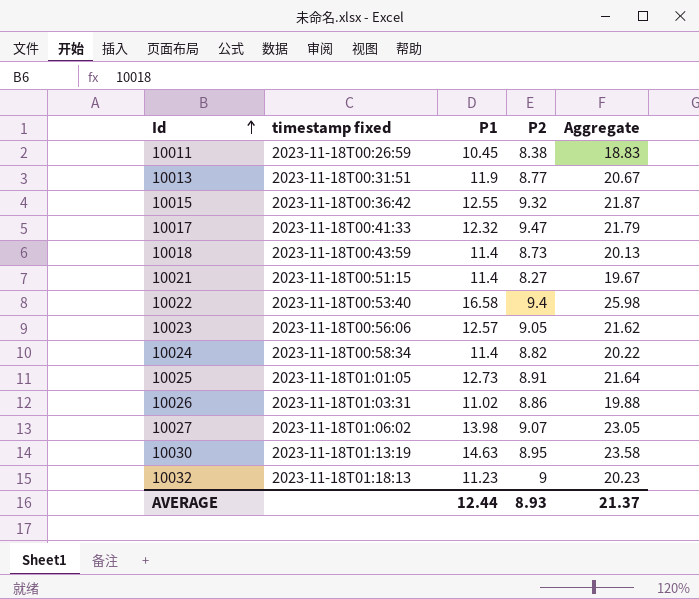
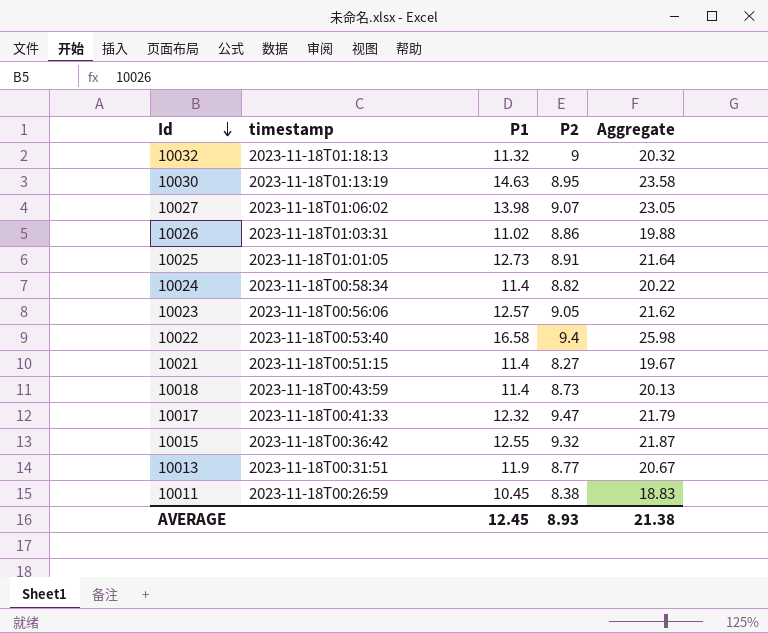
row order: Id ascending -> Id descending
column name: timestamp fixed -> timestamp
10032 | P1: 11.23 -> 11.32
10032 | Aggregate: 20.23 -> 20.32
AVERAGE | P1: 12.44 -> 12.45
AVERAGE | Aggregate: 21.37 -> 21.38

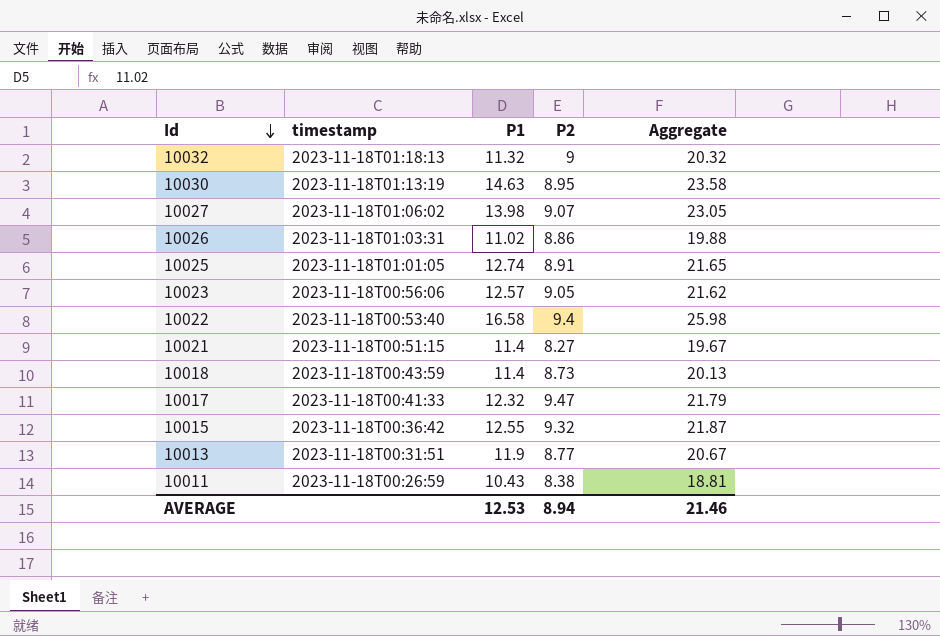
row 10024: 2023-11-18T00:58:34 | 11.4 | 8.82 | 20.22 -> none
10025 | P1: 12.73 -> 12.74
10025 | Aggregate: 21.64 -> 21.65
10011 | P1: 10.45 -> 10.43
10011 | Aggregate: 18.83 -> 18.81
AVERAGE | P1: 12.45 -> 12.53
AVERAGE | P2: 8.93 -> 8.94
AVERAGE | Aggregate: 21.38 -> 21.46

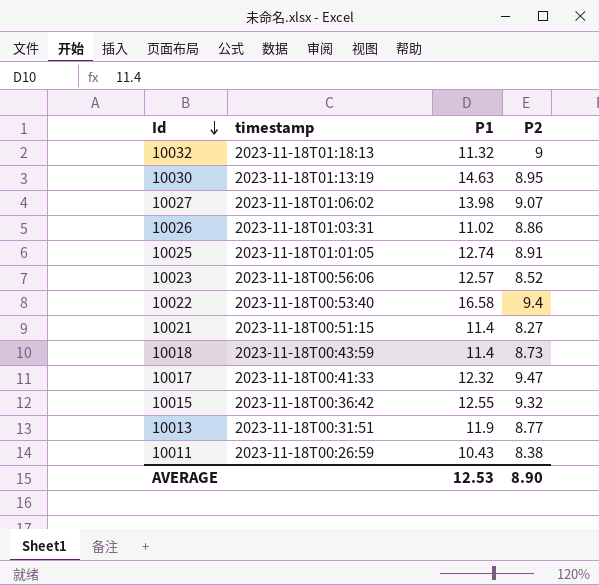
column Aggregate | formula: [P1] + [P2] -> none
10023 | P2: 9.05 -> 8.52
AVERAGE | P2: 8.94 -> 8.90

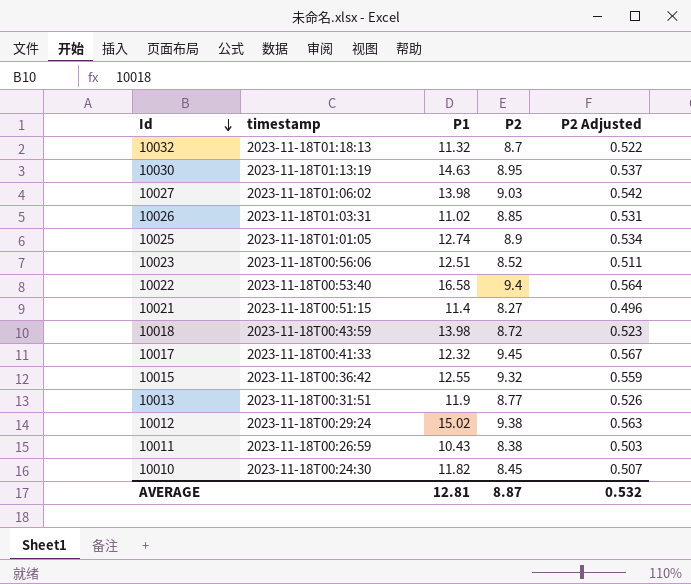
column P2 Adjusted | formula: none -> [P2] * 0.06
10032 | P2: 9 -> 8.7
10027 | P2: 9.07 -> 9.03
10026 | P2: 8.86 -> 8.85
10025 | P2: 8.91 -> 8.9
10023 | P1: 12.57 -> 12.51
10018 | P1: 11.4 -> 13.98
10018 | P2: 8.73 -> 8.72
10017 | P2: 9.47 -> 9.45
row 10012: none -> 2023-11-18T00:29:24 | 15.02 | 9.38 | 0.563
row 10010: none -> 2023-11-18T00:24:30 | 11.82 | 8.45 | 0.507
AVERAGE | P1: 12.53 -> 12.81
AVERAGE | P2: 8.90 -> 8.87

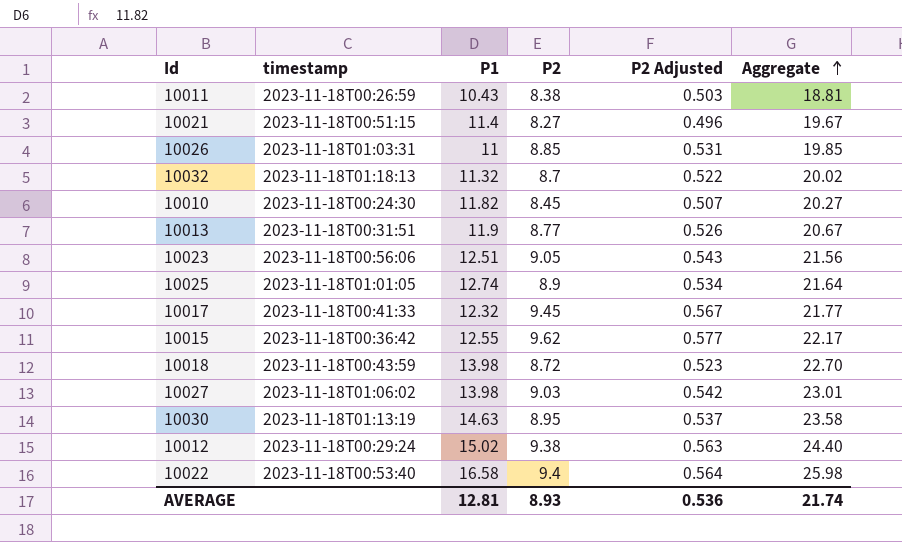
row order: Id descending -> Aggregate ascending
column Aggregate | formula: none -> [P1] + [P2]
10026 | P1: 11.02 -> 11
10023 | P2: 8.52 -> 9.05
10023 | P2 Adjusted: 0.511 -> 0.543
10015 | P2: 9.32 -> 9.62
10015 | P2 Adjusted: 0.559 -> 0.577
AVERAGE | P2: 8.87 -> 8.93
AVERAGE | P2 Adjusted: 0.532 -> 0.536

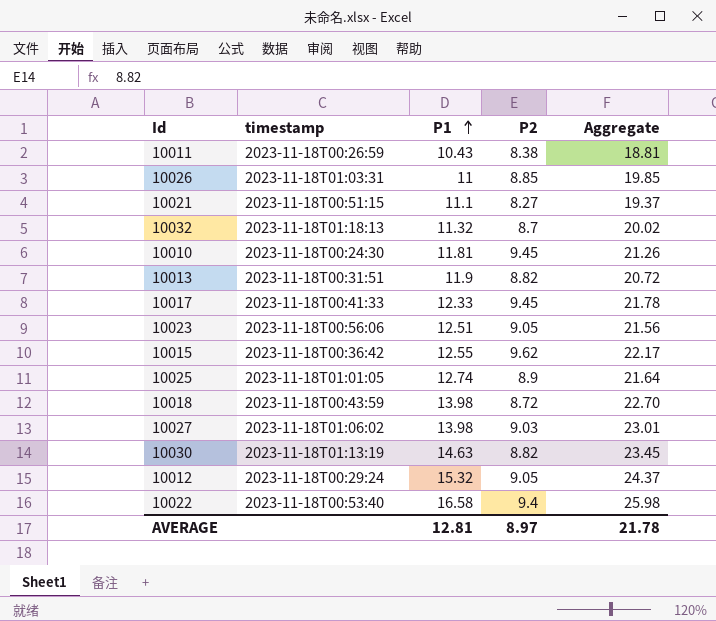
row order: Aggregate ascending -> P1 ascending
column P2 Adjusted | formula: [P2] * 0.06 -> none
10021 | P1: 11.4 -> 11.1
10021 | Aggregate: 19.67 -> 19.37
10010 | P1: 11.82 -> 11.81
10010 | P2: 8.45 -> 9.45
10010 | Aggregate: 20.27 -> 21.26
10013 | P2: 8.77 -> 8.82
10013 | Aggregate: 20.67 -> 20.72
10017 | P1: 12.32 -> 12.33
10017 | Aggregate: 21.77 -> 21.78
10030 | P2: 8.95 -> 8.82
10030 | Aggregate: 23.58 -> 23.45
10012 | P1: 15.02 -> 15.32
10012 | P2: 9.38 -> 9.05
10012 | Aggregate: 24.40 -> 24.37
AVERAGE | P2: 8.93 -> 8.97
AVERAGE | Aggregate: 21.74 -> 21.78

